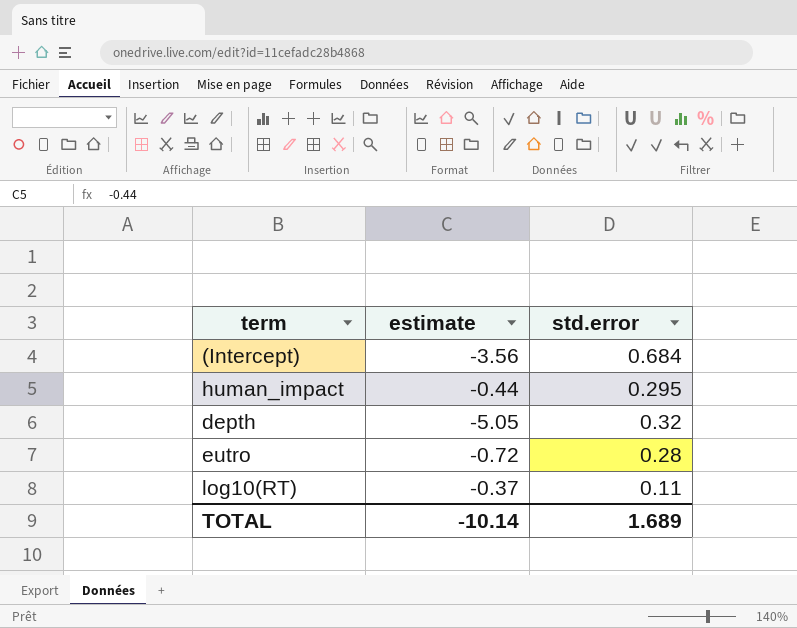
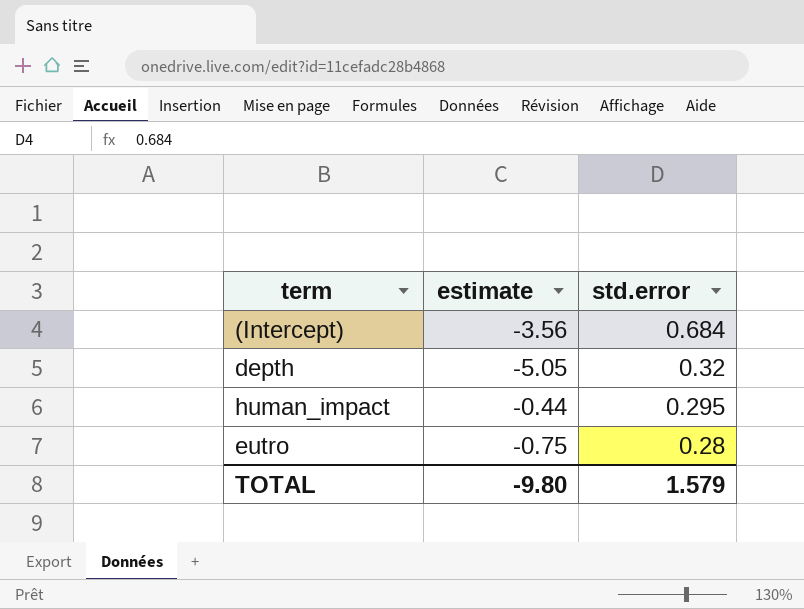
row order: none -> std.error descending
row log10(RT): -0.37 | 0.11 -> none
eutro | estimate: -0.72 -> -0.75
TOTAL | estimate: -10.14 -> -9.80
TOTAL | std.error: 1.689 -> 1.579

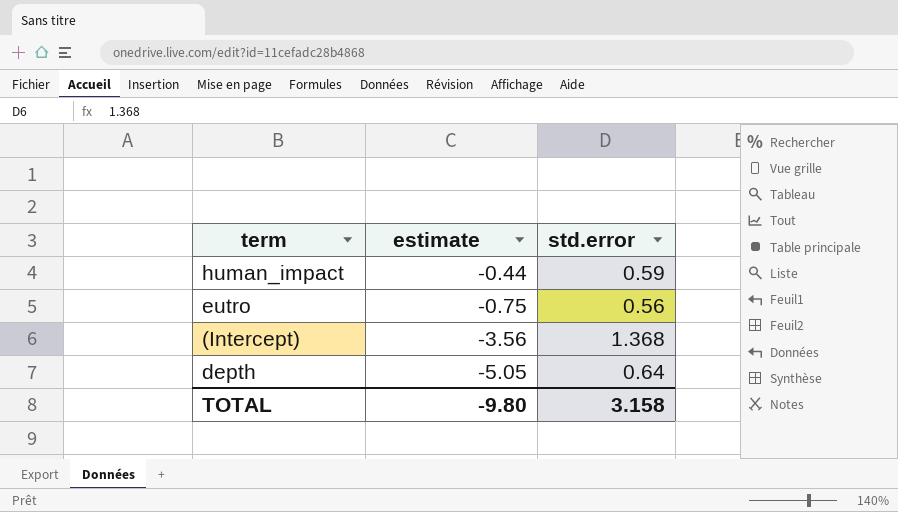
row order: std.error descending -> estimate descending
human_impact | std.error: 0.295 -> 0.59
eutro | std.error: 0.28 -> 0.56
(Intercept) | std.error: 0.684 -> 1.368
depth | std.error: 0.32 -> 0.64
TOTAL | std.error: 1.579 -> 3.158

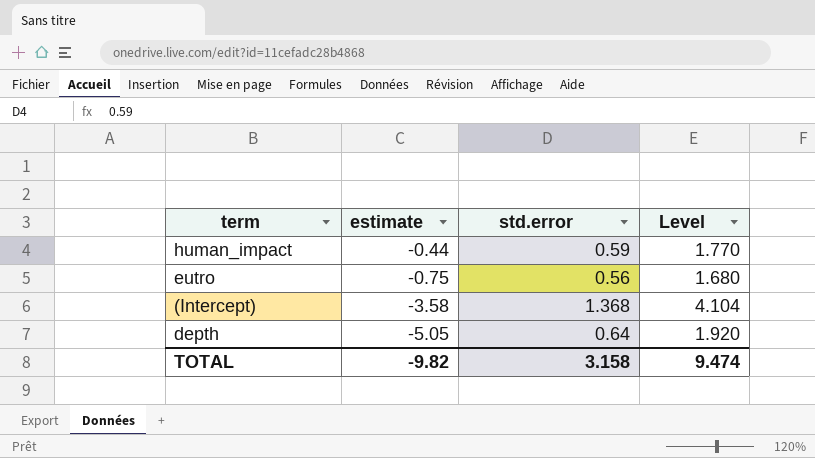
column Level | formula: none -> [std.error] * 3
(Intercept) | estimate: -3.56 -> -3.58
TOTAL | estimate: -9.80 -> -9.82

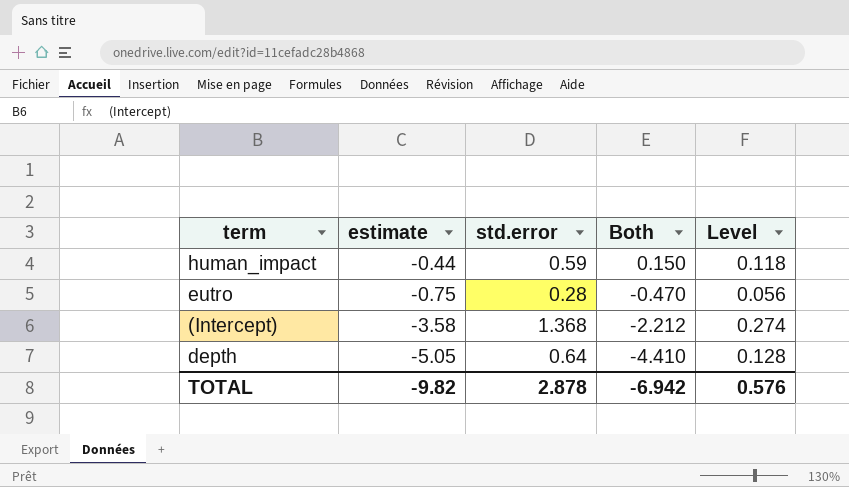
column Both | formula: none -> [estimate] + [std.error]
column Level | formula: [std.error] * 3 -> [std.error] * 0.2
eutro | std.error: 0.56 -> 0.28
TOTAL | std.error: 3.158 -> 2.878
TOTAL | Level: 9.474 -> 0.576

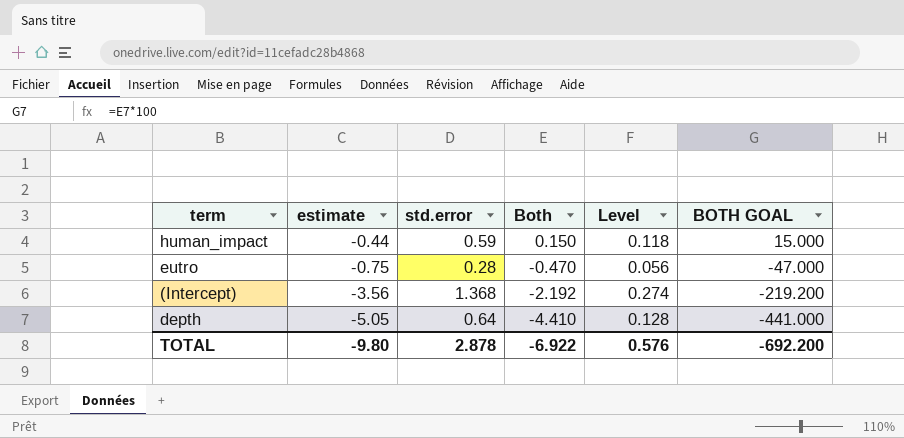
column BOTH GOAL | formula: none -> [Both] * 100
(Intercept) | estimate: -3.58 -> -3.56
(Intercept) | Both: -2.212 -> -2.192
TOTAL | estimate: -9.82 -> -9.80
TOTAL | Both: -6.942 -> -6.922

